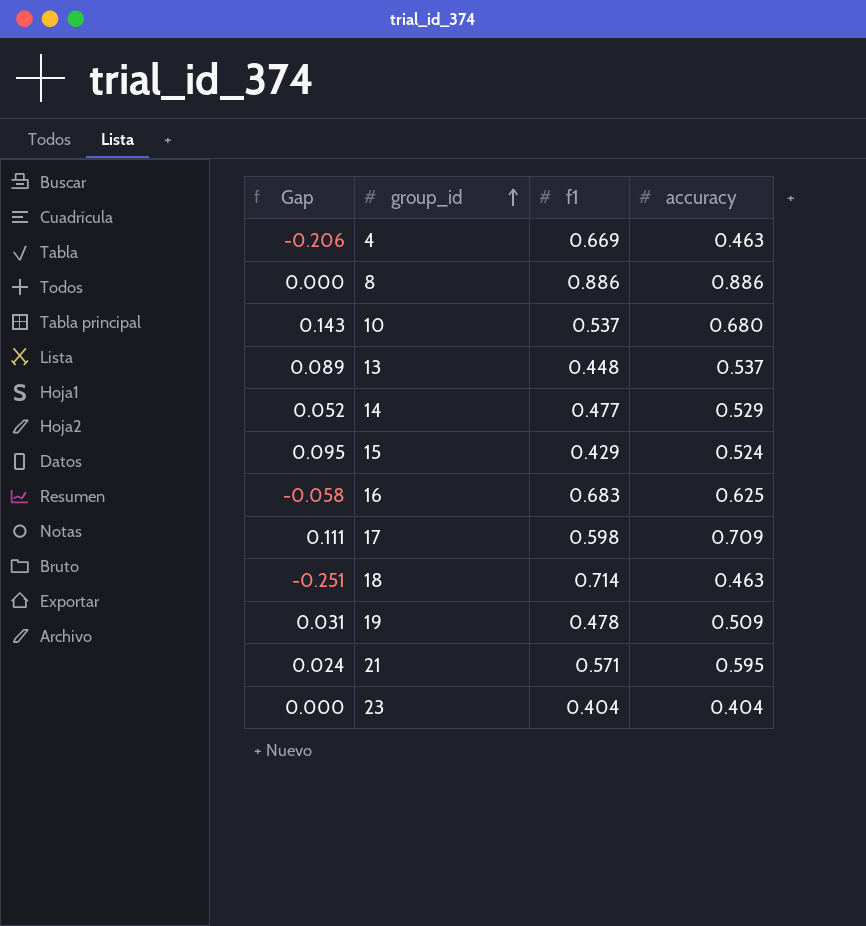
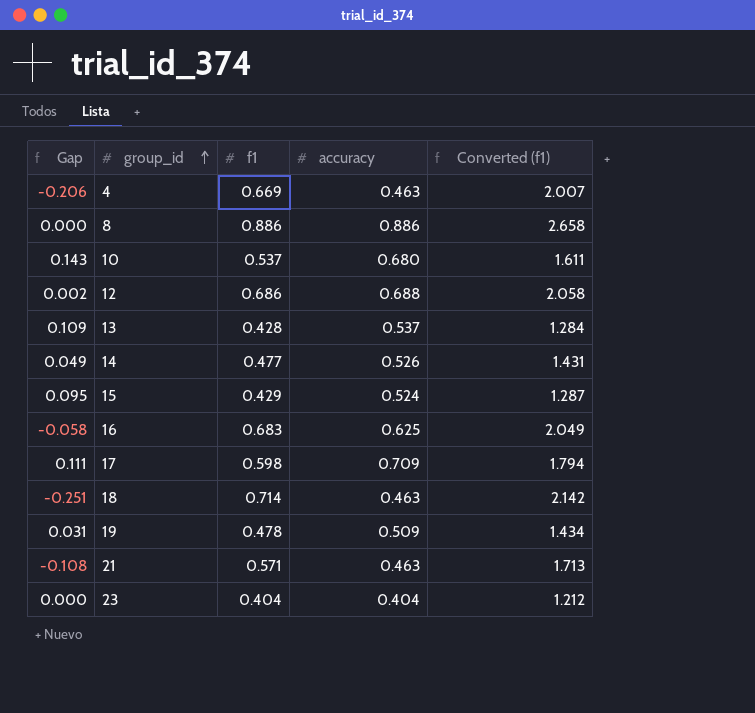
column Converted (f1) | formula: none -> [f1] * 3
row 12: none -> 0.002 | 0.686 | 0.688 | 2.058
13 | Gap: 0.089 -> 0.109
13 | f1: 0.448 -> 0.428
14 | Gap: 0.052 -> 0.049
14 | accuracy: 0.529 -> 0.526
21 | Gap: 0.024 -> -0.108
21 | accuracy: 0.595 -> 0.463

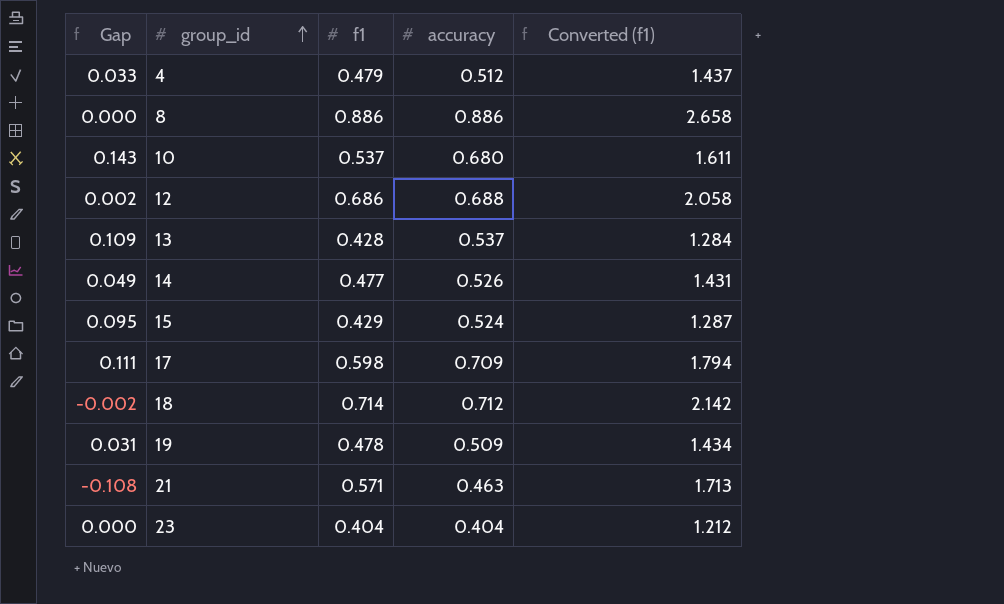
row 16: -0.058 | 0.683 | 0.625 | 2.049 -> none
4 | Gap: -0.206 -> 0.033
4 | f1: 0.669 -> 0.479
4 | accuracy: 0.463 -> 0.512
4 | Converted (f1): 2.007 -> 1.437
18 | Gap: -0.251 -> -0.002
18 | accuracy: 0.463 -> 0.712

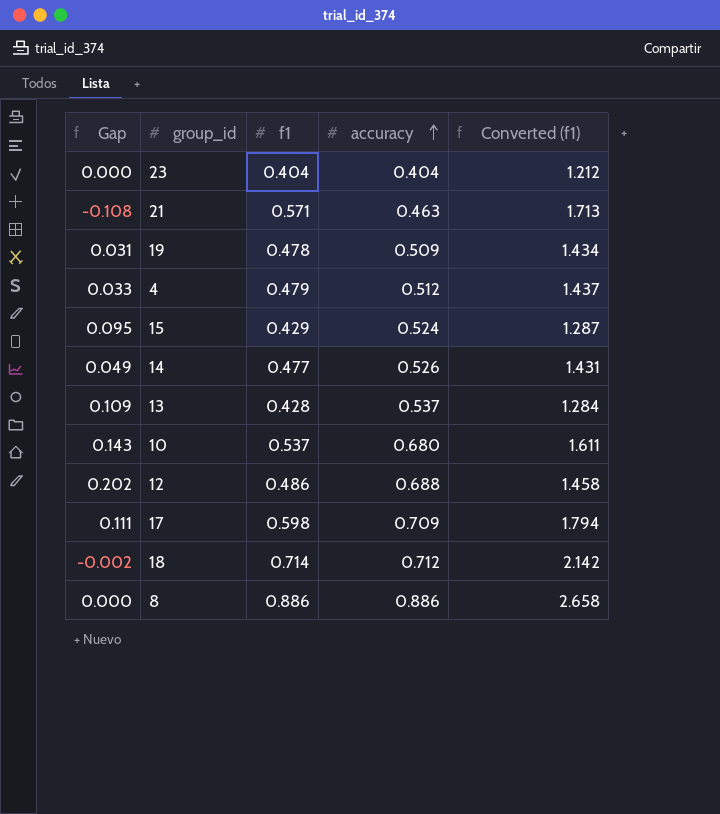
row order: group_id ascending -> accuracy ascending
12 | Gap: 0.002 -> 0.202
12 | f1: 0.686 -> 0.486
12 | Converted (f1): 2.058 -> 1.458

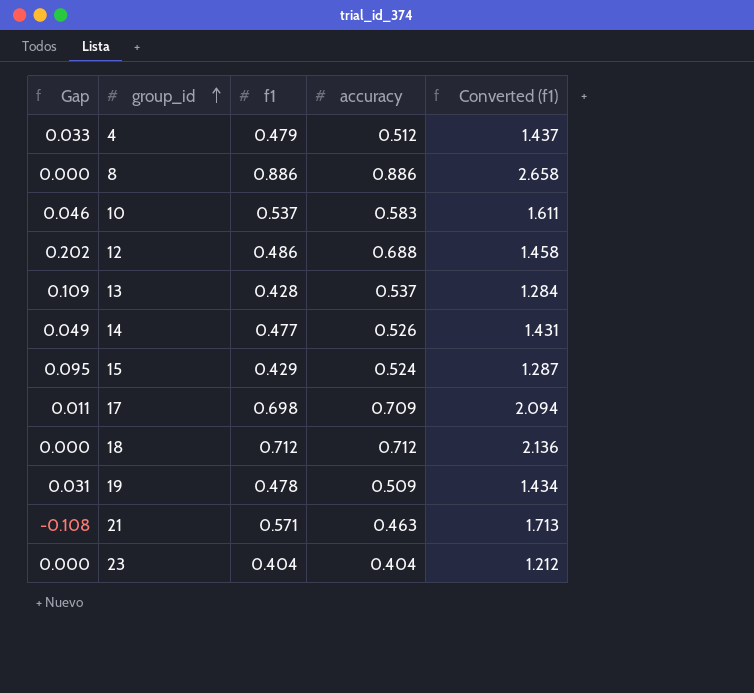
row order: accuracy ascending -> group_id ascending
10 | Gap: 0.143 -> 0.046
10 | accuracy: 0.680 -> 0.583
17 | Gap: 0.111 -> 0.011
17 | f1: 0.598 -> 0.698
17 | Converted (f1): 1.794 -> 2.094
18 | Gap: -0.002 -> 0.000
18 | f1: 0.714 -> 0.712
18 | Converted (f1): 2.142 -> 2.136

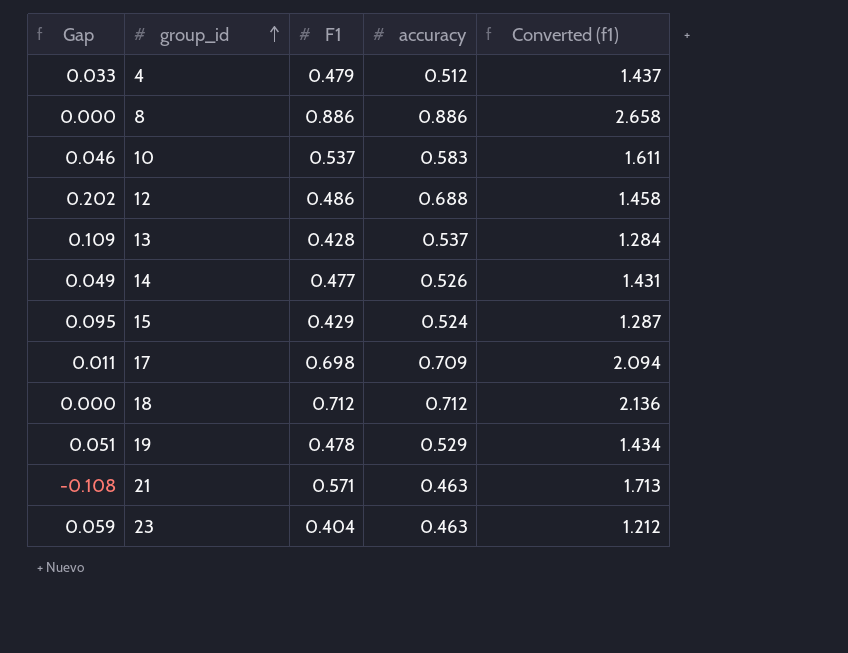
column name: f1 -> F1
19 | Gap: 0.031 -> 0.051
19 | accuracy: 0.509 -> 0.529
23 | Gap: 0.000 -> 0.059
23 | accuracy: 0.404 -> 0.463

